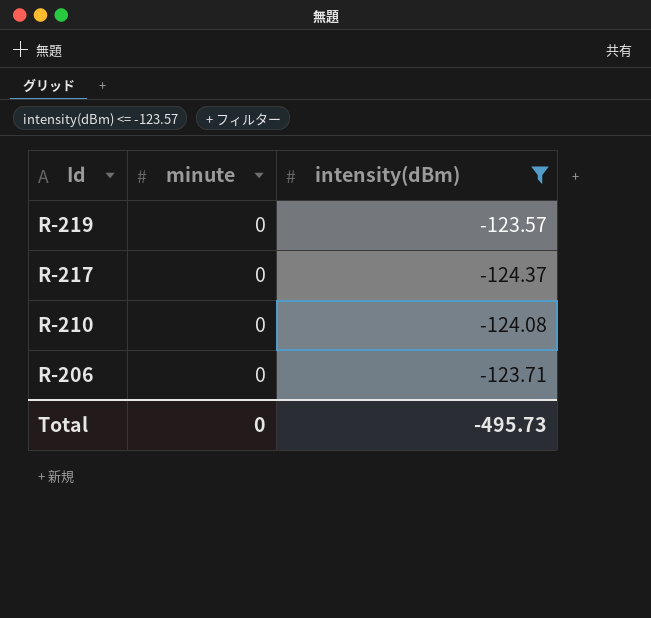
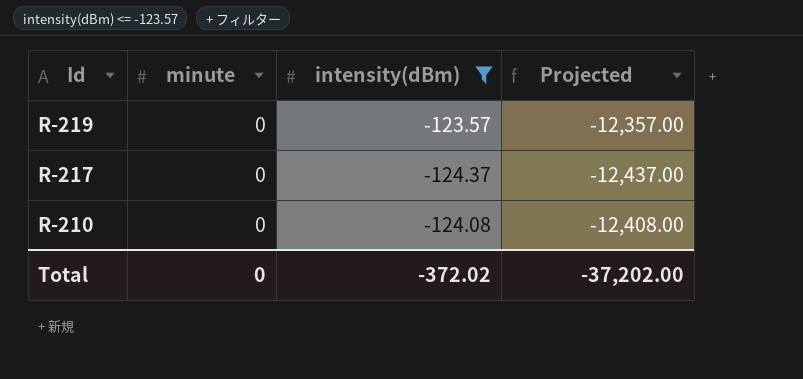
column Projected | formula: none -> [intensity(dBm)] * 100
row R-206: 0 | -123.71 -> none
Total | intensity(dBm): -495.73 -> -372.02

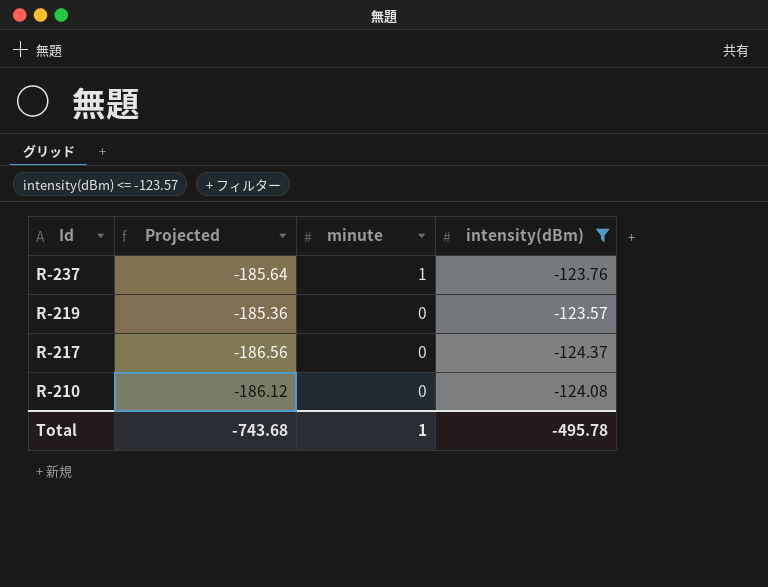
column Projected | formula: [intensity(dBm)] * 100 -> [intensity(dBm)] * 1.5
column Projected | position: 4 -> 2
row R-237: none -> -185.64 | 1 | -123.76
Total | Projected: -37,202.00 -> -743.68
Total | minute: 0 -> 1
Total | intensity(dBm): -372.02 -> -495.78

